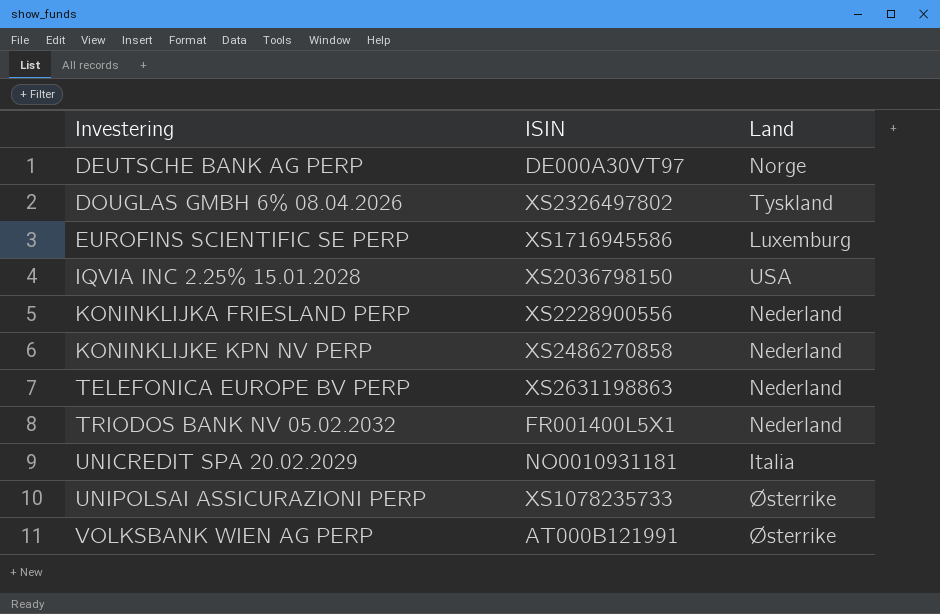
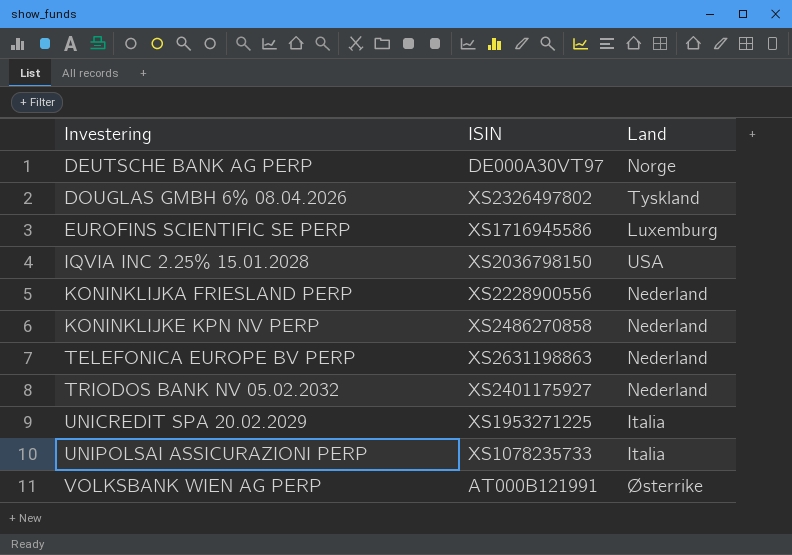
TRIODOS BANK NV 05.02.2032 | ISIN: FR001400L5X1 -> XS2401175927
UNICREDIT SPA 20.02.2029 | ISIN: NO0010931181 -> XS1953271225
UNIPOLSAI ASSICURAZIONI PERP | Land: Østerrike -> Italia

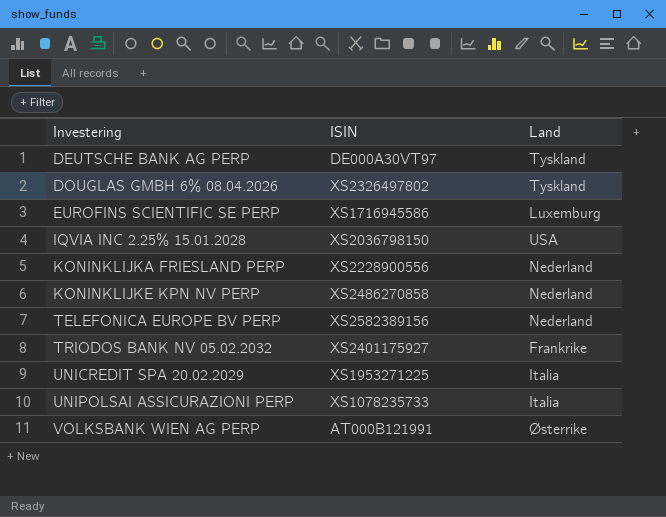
DEUTSCHE BANK AG PERP | Land: Norge -> Tyskland
TELEFONICA EUROPE BV PERP | ISIN: XS2631198863 -> XS2582389156
TRIODOS BANK NV 05.02.2032 | Land: Nederland -> Frankrike

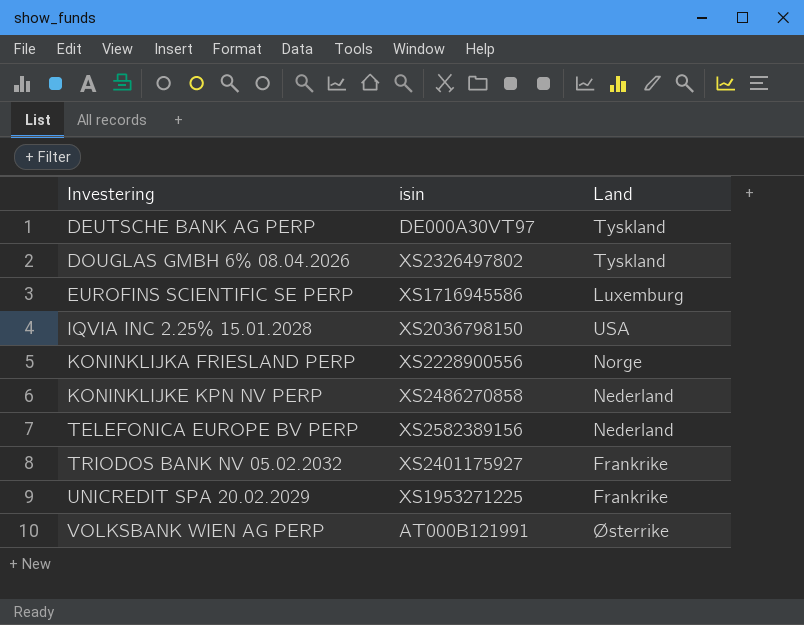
column name: ISIN -> isin
row UNIPOLSAI ASSICURAZIONI PERP: XS1078235733 | Italia -> none
KONINKLIJKA FRIESLAND PERP | Land: Nederland -> Norge
UNICREDIT SPA 20.02.2029 | Land: Italia -> Frankrike

